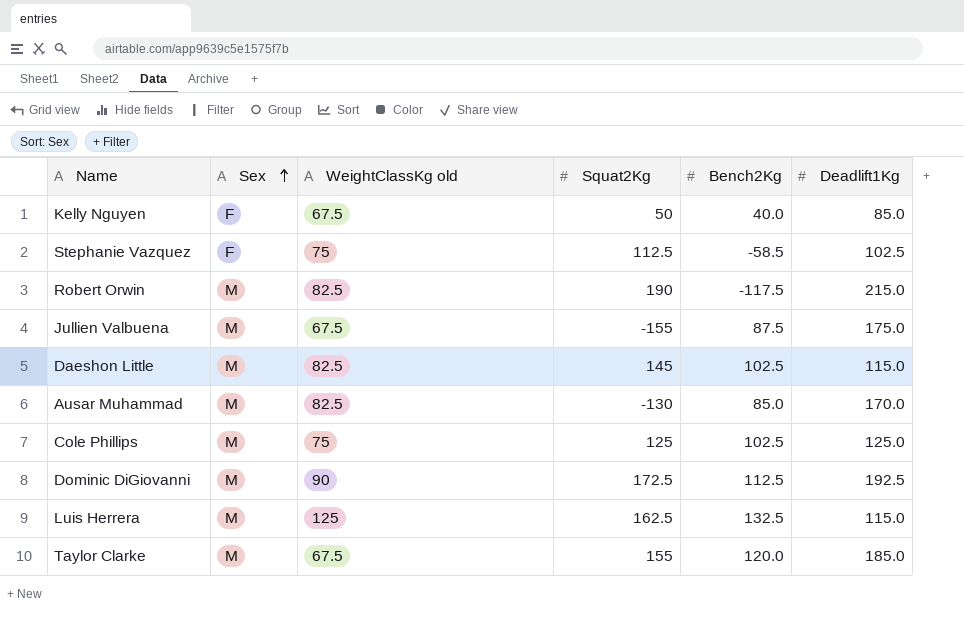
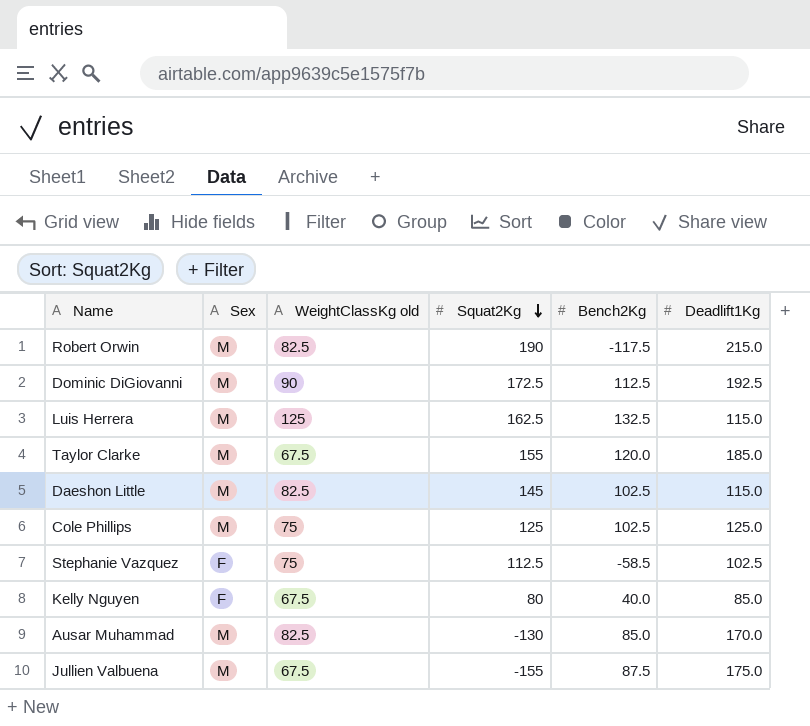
row order: Sex ascending -> Squat2Kg descending
Kelly Nguyen | Squat2Kg: 50 -> 80

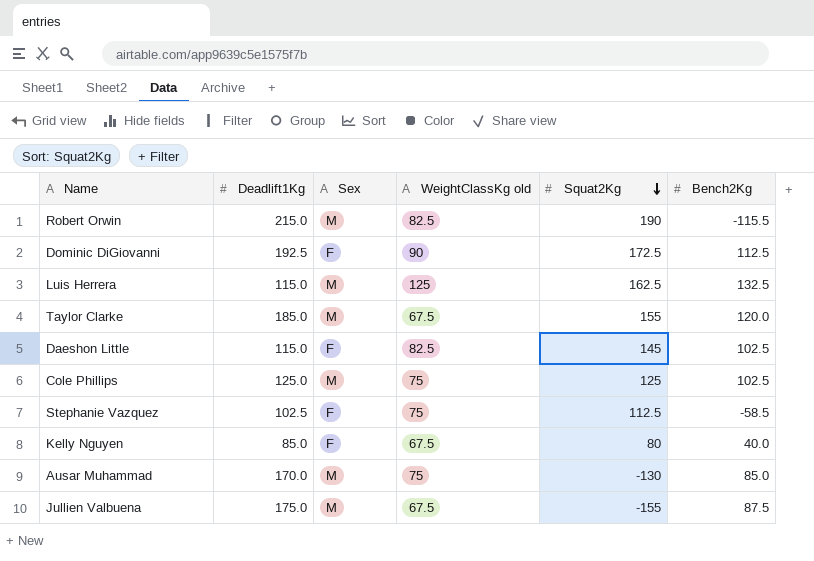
column Deadlift1Kg | position: 6 -> 2
Robert Orwin | Bench2Kg: -117.5 -> -115.5
Dominic DiGiovanni | Sex: M -> F
Daeshon Little | Sex: M -> F
Ausar Muhammad | WeightClassKg old: 82.5 -> 75

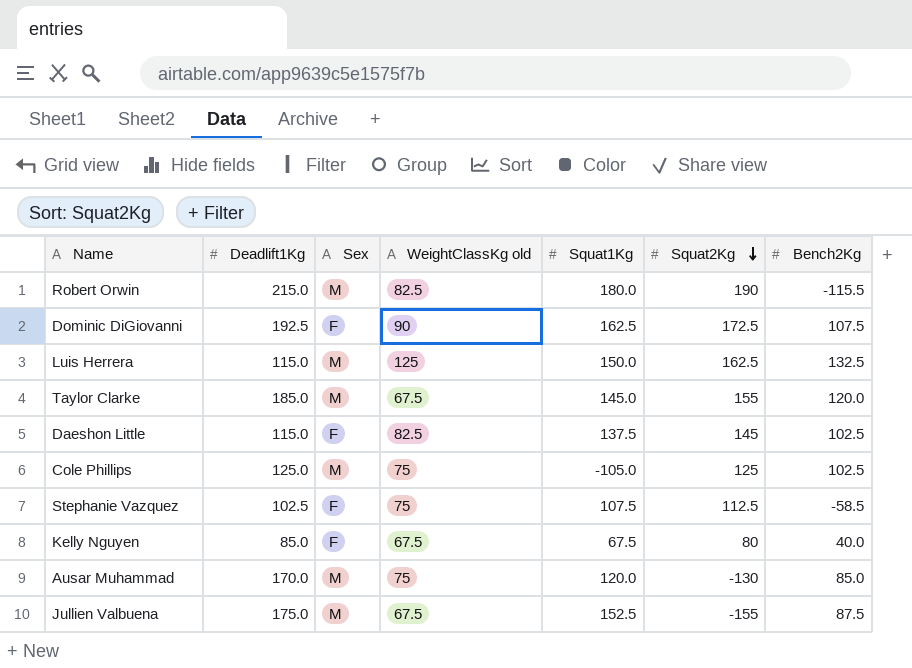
column Squat1Kg | position: none -> 5
Dominic DiGiovanni | Bench2Kg: 112.5 -> 107.5

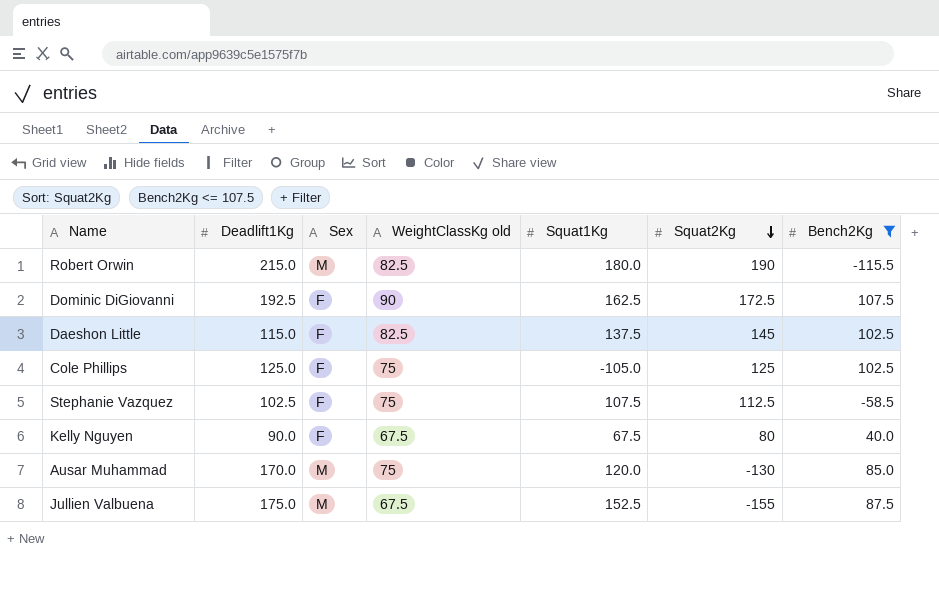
filter: none -> Bench2Kg <= 107.5
Cole Phillips | Sex: M -> F
Kelly Nguyen | Deadlift1Kg: 85.0 -> 90.0

